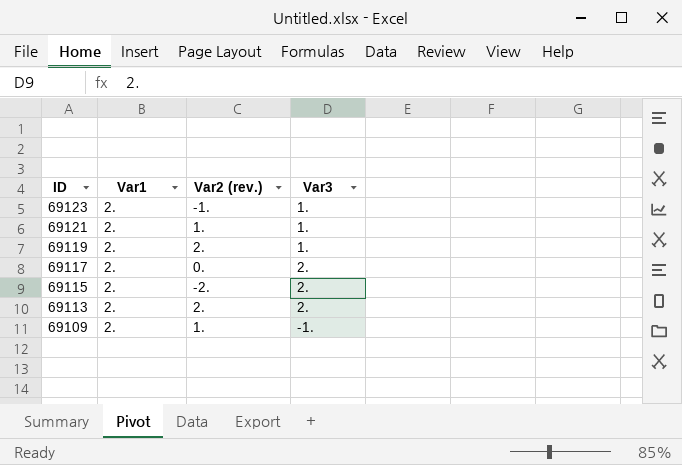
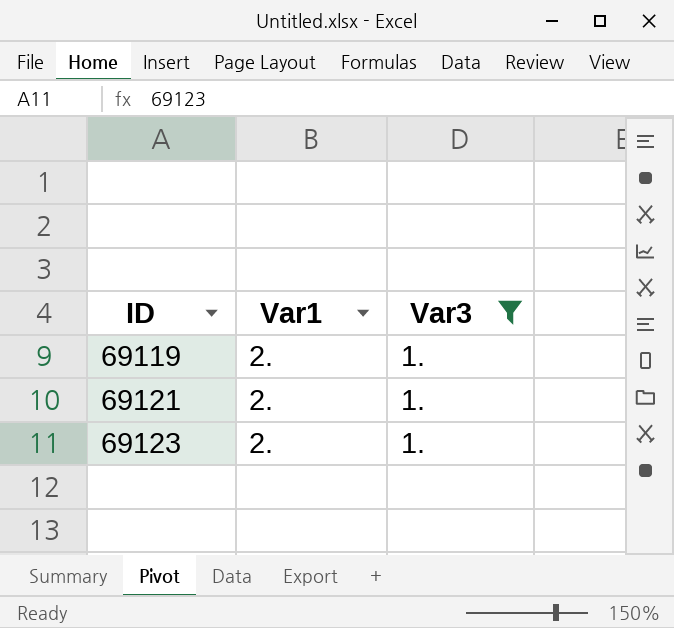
filter: none -> Var3 = 1.
row order: ID descending -> ID ascending
column Var2 (rev.) | position: 3 -> none

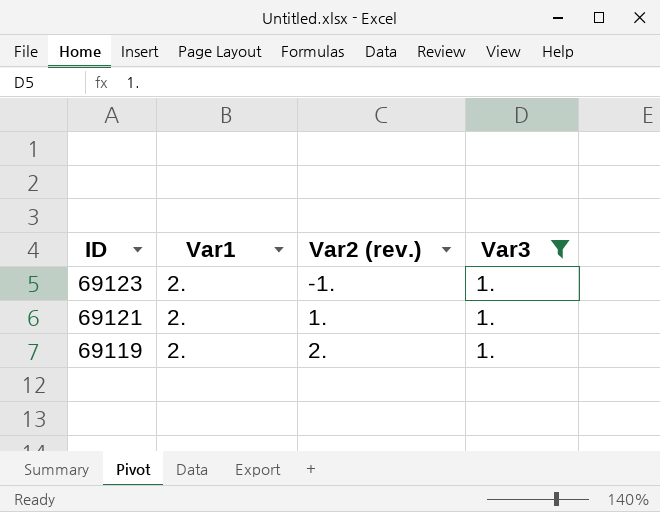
row order: ID ascending -> ID descending
column Var2 (rev.) | position: none -> 3

